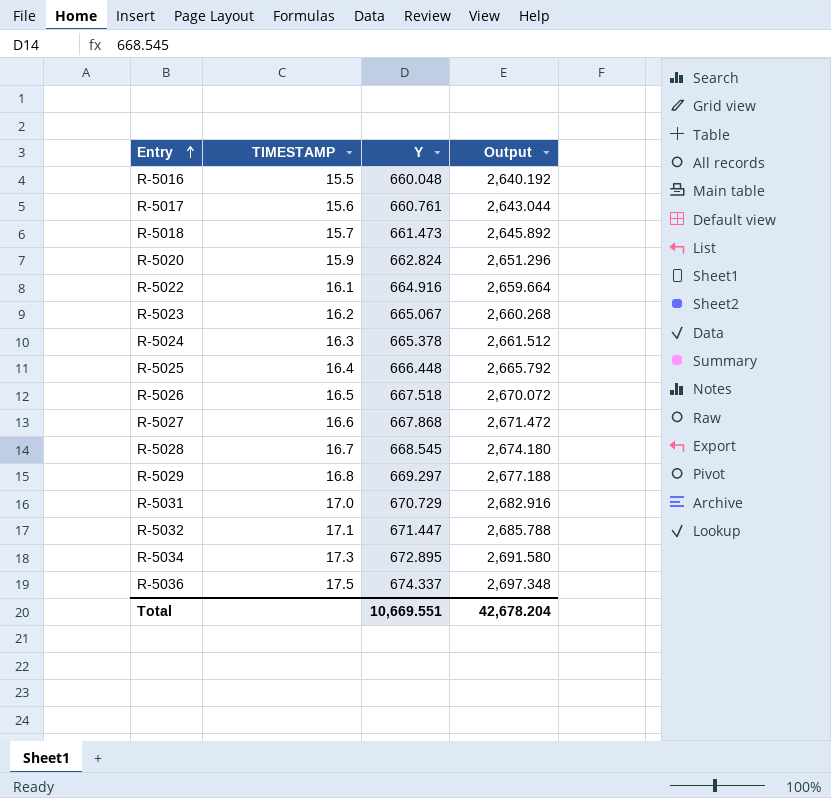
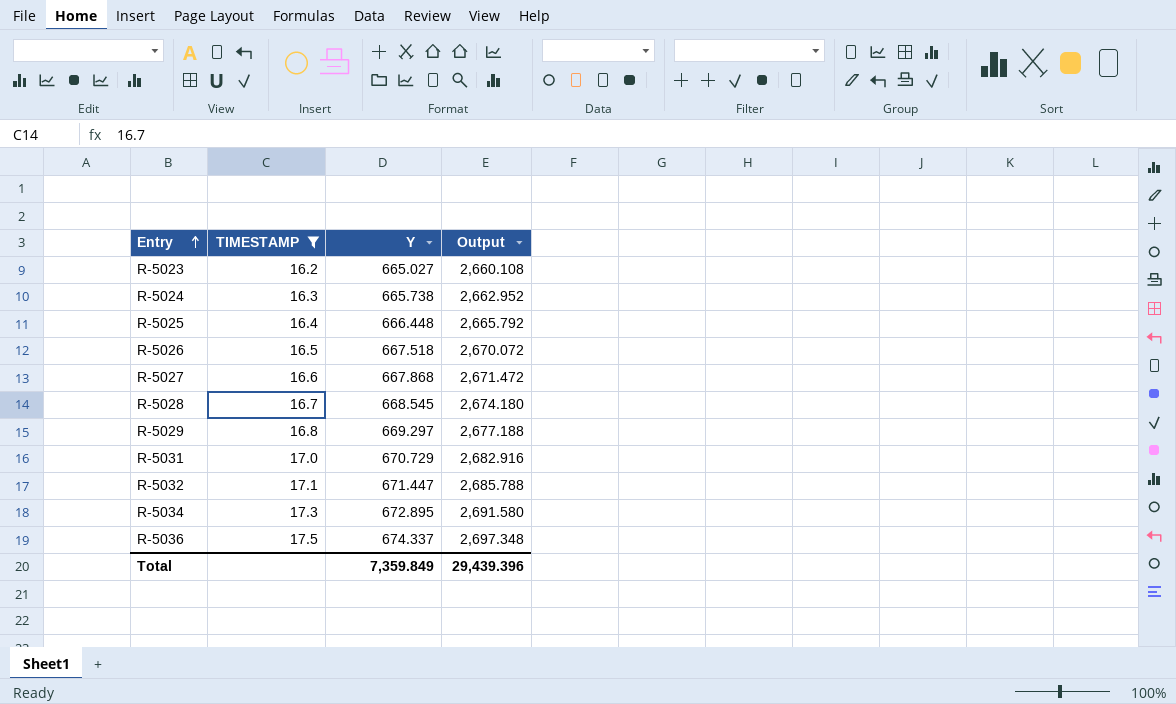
filter: none -> TIMESTAMP >= 16.2
R-5023 | Y: 665.067 -> 665.027
R-5023 | Output: 2,660.268 -> 2,660.108
R-5024 | Y: 665.378 -> 665.738
R-5024 | Output: 2,661.512 -> 2,662.952
Total | Y: 10,669.551 -> 7,359.849
Total | Output: 42,678.204 -> 29,439.396

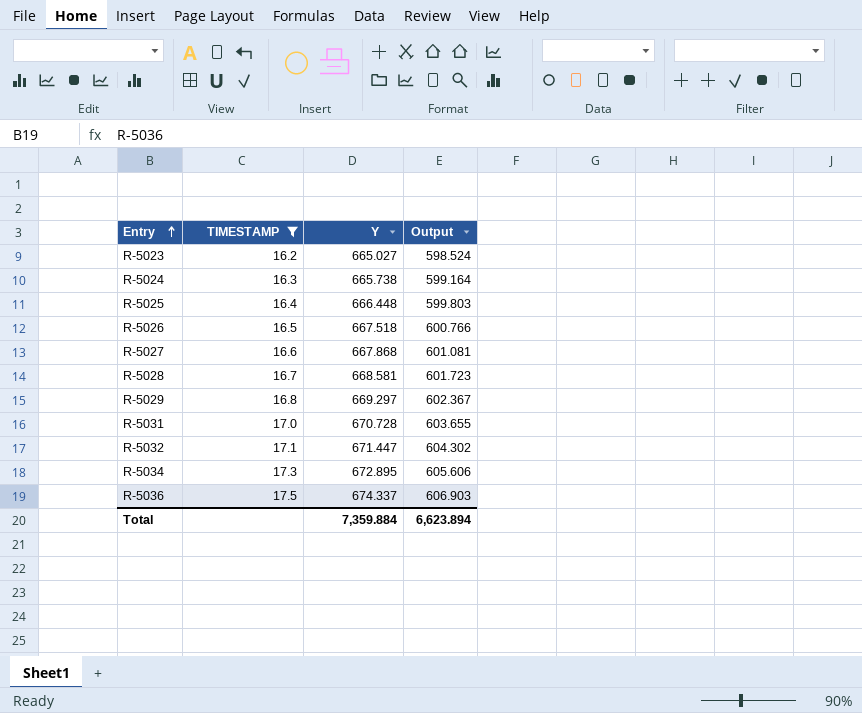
column Output | formula: [Y] * 4 -> [Y] * 0.9
R-5028 | Y: 668.545 -> 668.581
R-5031 | Y: 670.729 -> 670.728
Total | Y: 7,359.849 -> 7,359.884
Total | Output: 29,439.396 -> 6,623.894

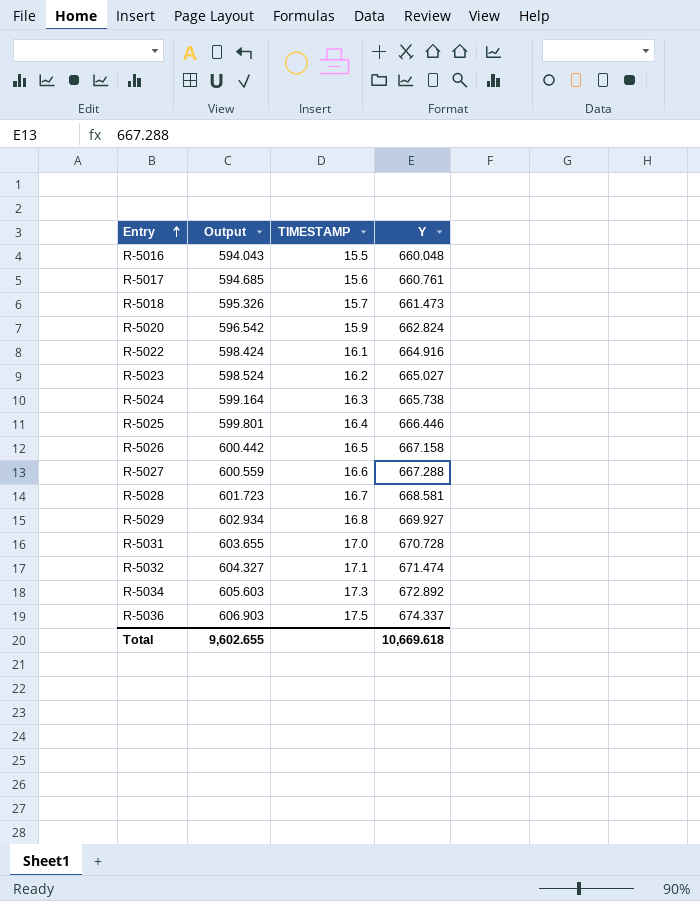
filter: TIMESTAMP >= 16.2 -> none
column Output | position: 4 -> 2
R-5025 | Output: 599.803 -> 599.801
R-5025 | Y: 666.448 -> 666.446
R-5026 | Output: 600.766 -> 600.442
R-5026 | Y: 667.518 -> 667.158
R-5027 | Output: 601.081 -> 600.559
R-5027 | Y: 667.868 -> 667.288
R-5029 | Output: 602.367 -> 602.934
R-5029 | Y: 669.297 -> 669.927
R-5032 | Output: 604.302 -> 604.327
R-5032 | Y: 671.447 -> 671.474
R-5034 | Output: 605.606 -> 605.603
R-5034 | Y: 672.895 -> 672.892
Total | Output: 6,623.894 -> 9,602.655
Total | Y: 7,359.884 -> 10,669.618

